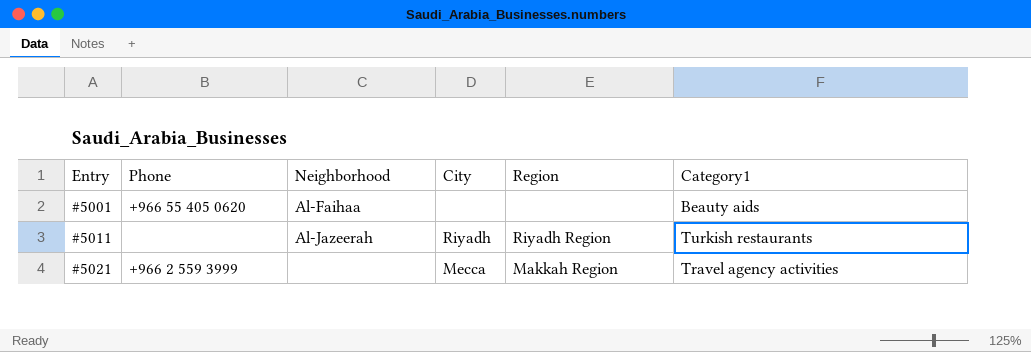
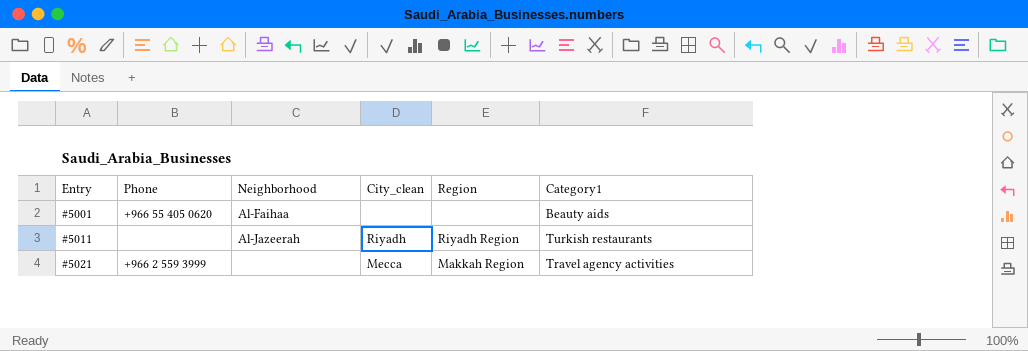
column name: City -> City_clean

